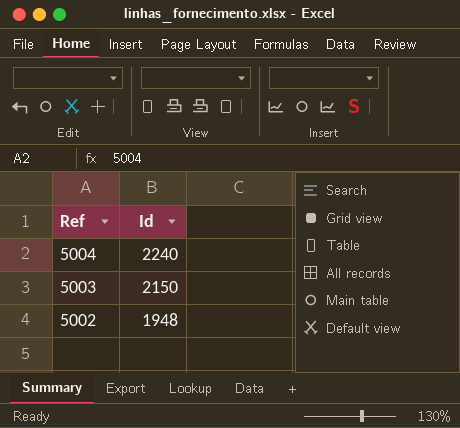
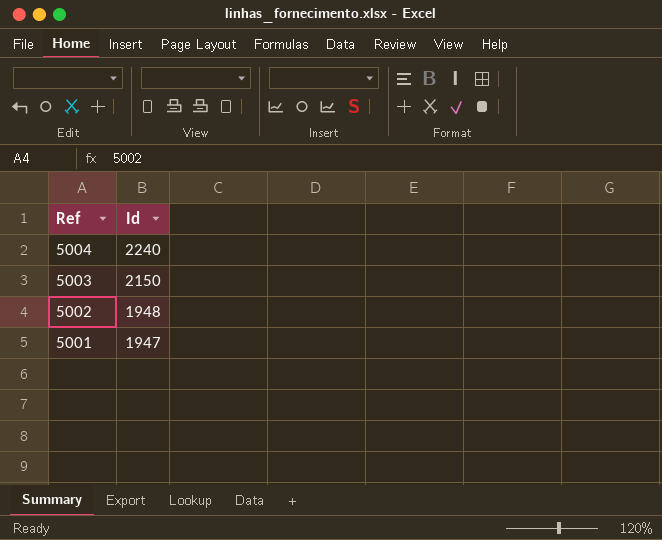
row 5001: none -> 1947

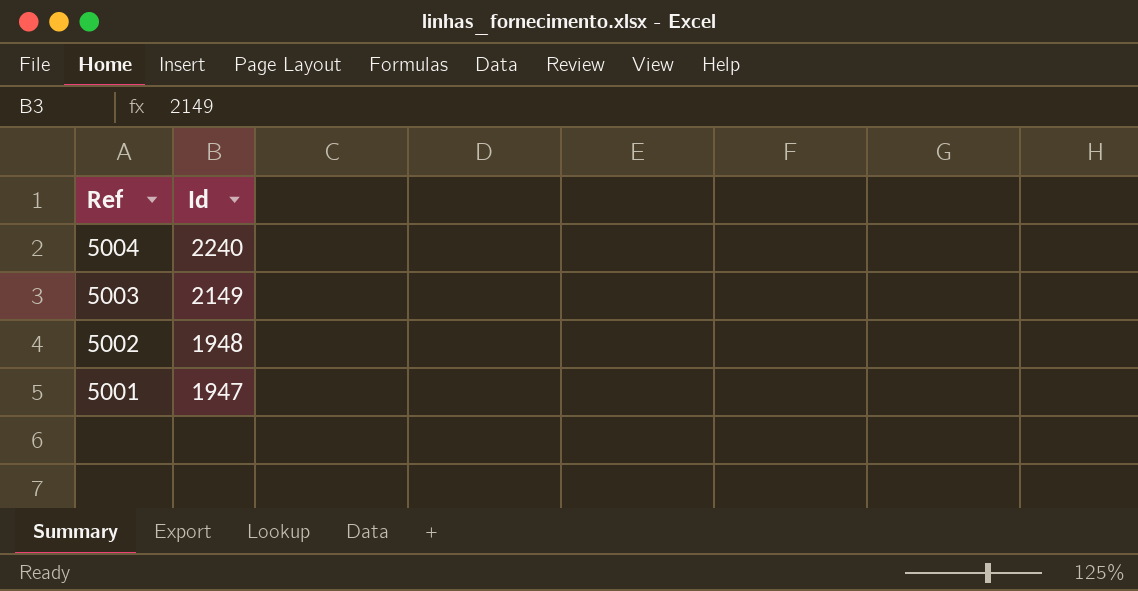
5003 | Id: 2150 -> 2149

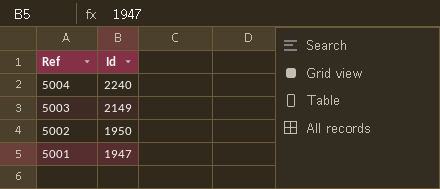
5002 | Id: 1948 -> 1950

